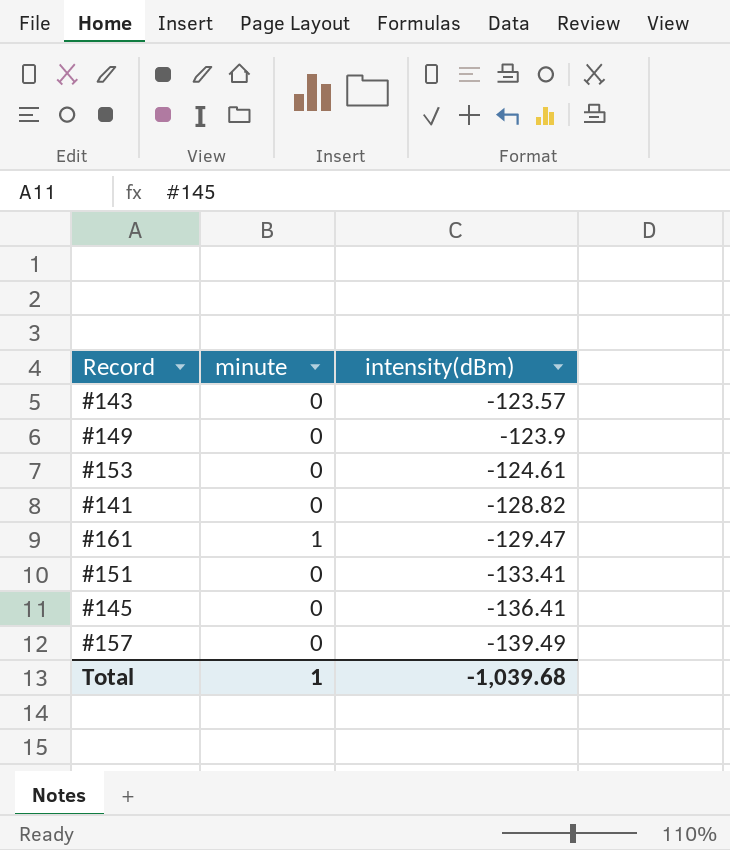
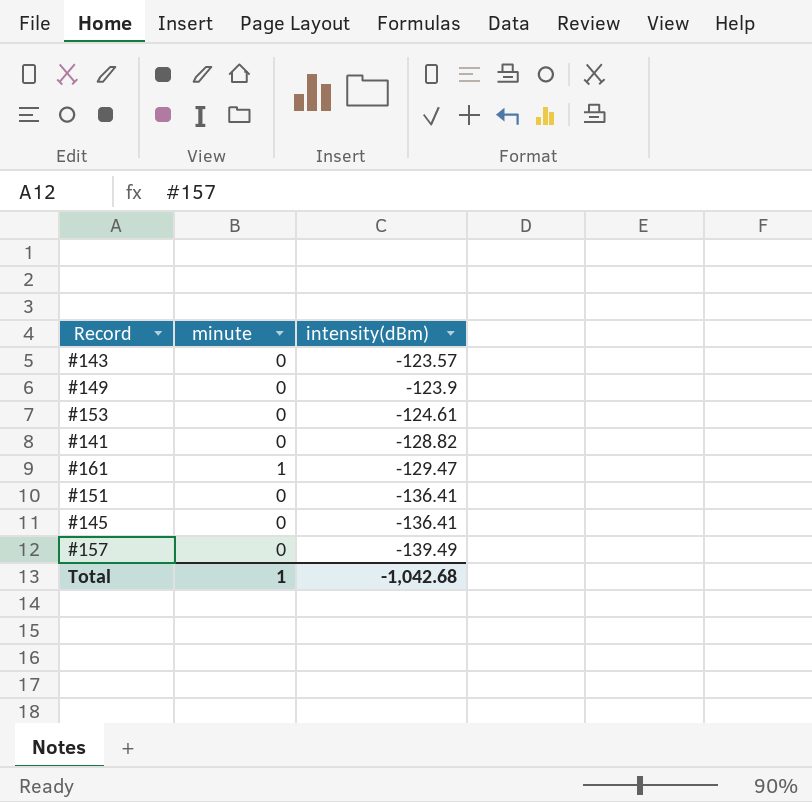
#151 | intensity(dBm): -133.41 -> -136.41
Total | intensity(dBm): -1,039.68 -> -1,042.68

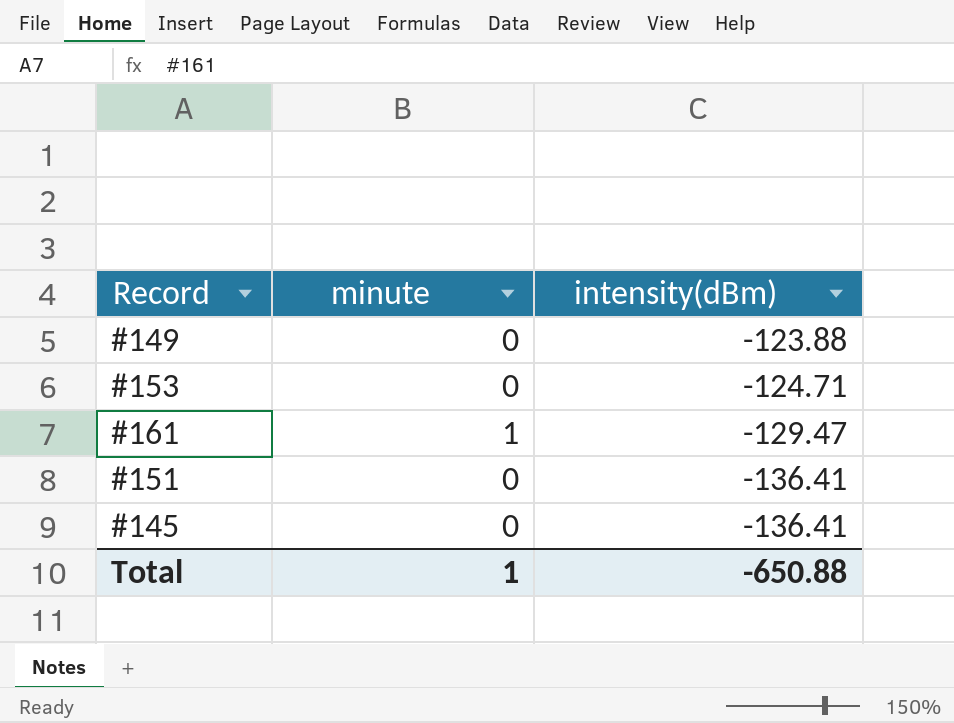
row #143: 0 | -123.57 -> none
row #141: 0 | -128.82 -> none
row #157: 0 | -139.49 -> none
#149 | intensity(dBm): -123.9 -> -123.88
#153 | intensity(dBm): -124.61 -> -124.71
Total | intensity(dBm): -1,042.68 -> -650.88

